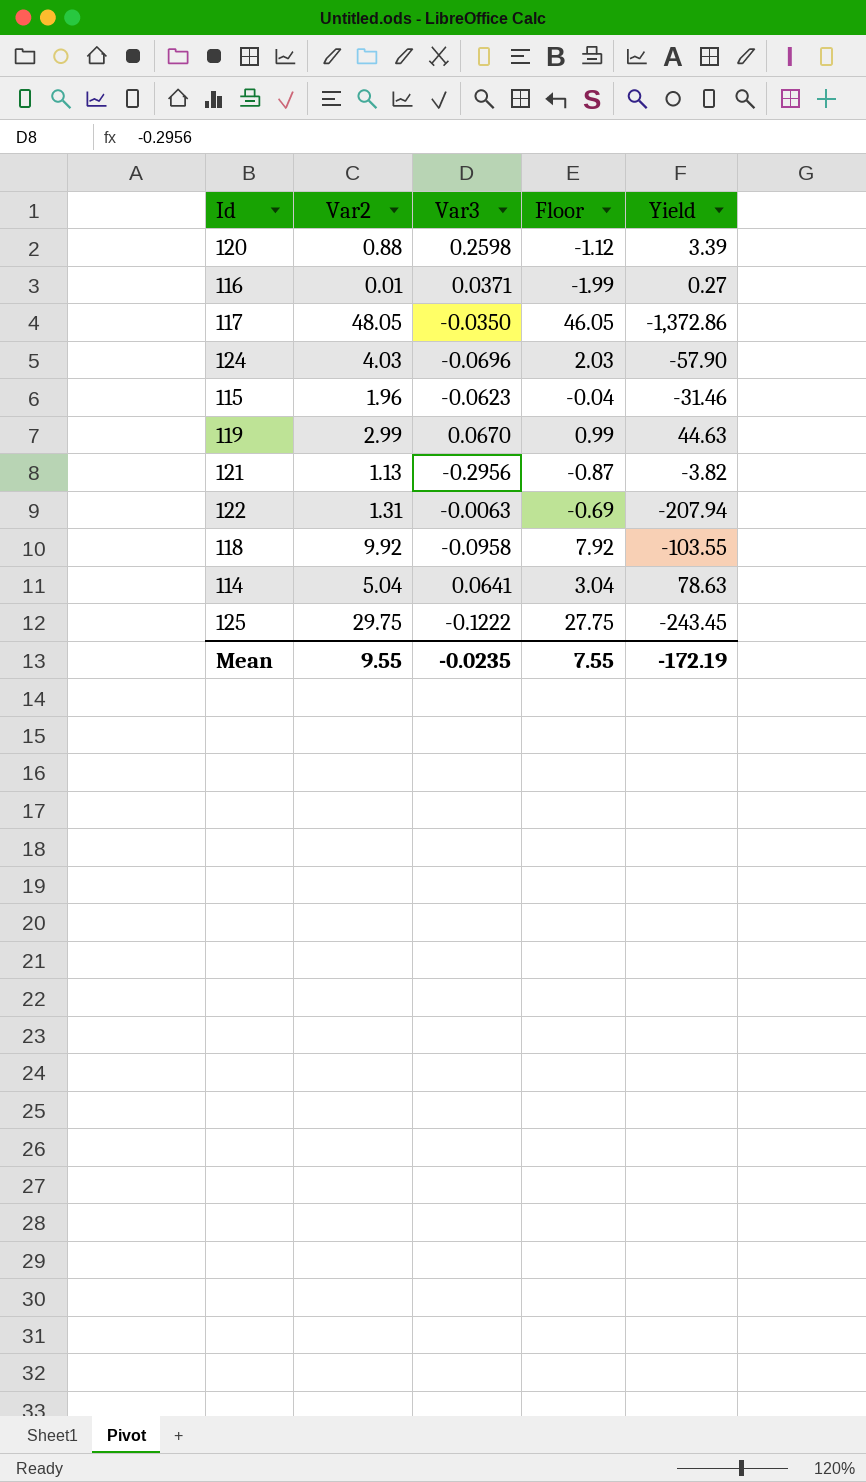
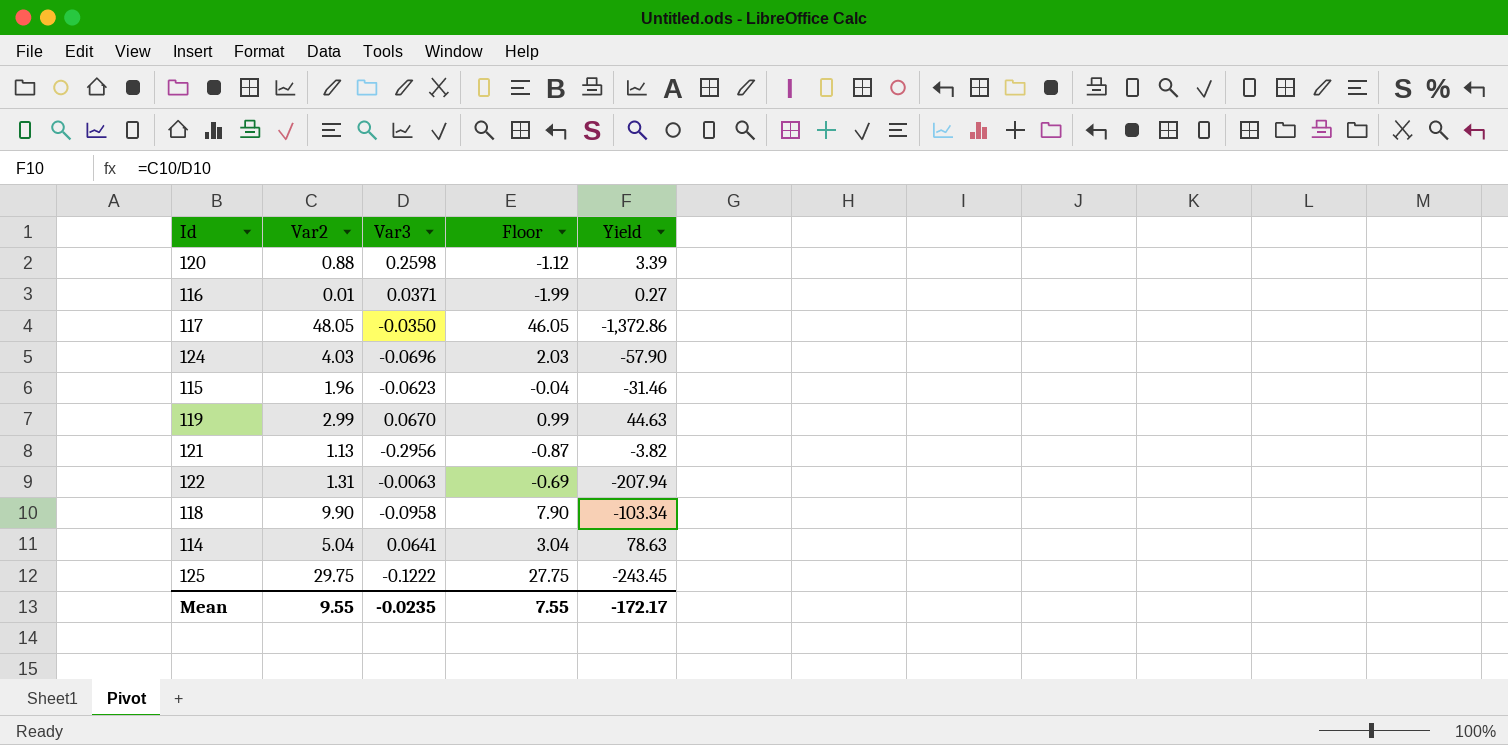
118 | Var2: 9.92 -> 9.90
118 | Floor: 7.92 -> 7.90
118 | Yield: -103.55 -> -103.34
Mean | Yield: -172.19 -> -172.17

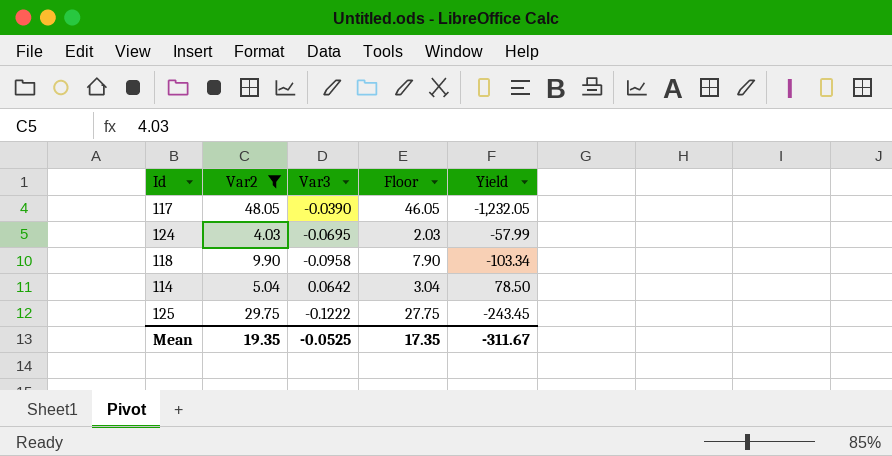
filter: none -> Var2 >= 4.03
117 | Var3: -0.0350 -> -0.0390
117 | Yield: -1,372.86 -> -1,232.05
124 | Var3: -0.0696 -> -0.0695
124 | Yield: -57.90 -> -57.99
114 | Var3: 0.0641 -> 0.0642
114 | Yield: 78.63 -> 78.50
Mean | Var2: 9.55 -> 19.35
Mean | Var3: -0.0235 -> -0.0525
Mean | Floor: 7.55 -> 17.35
Mean | Yield: -172.17 -> -311.67

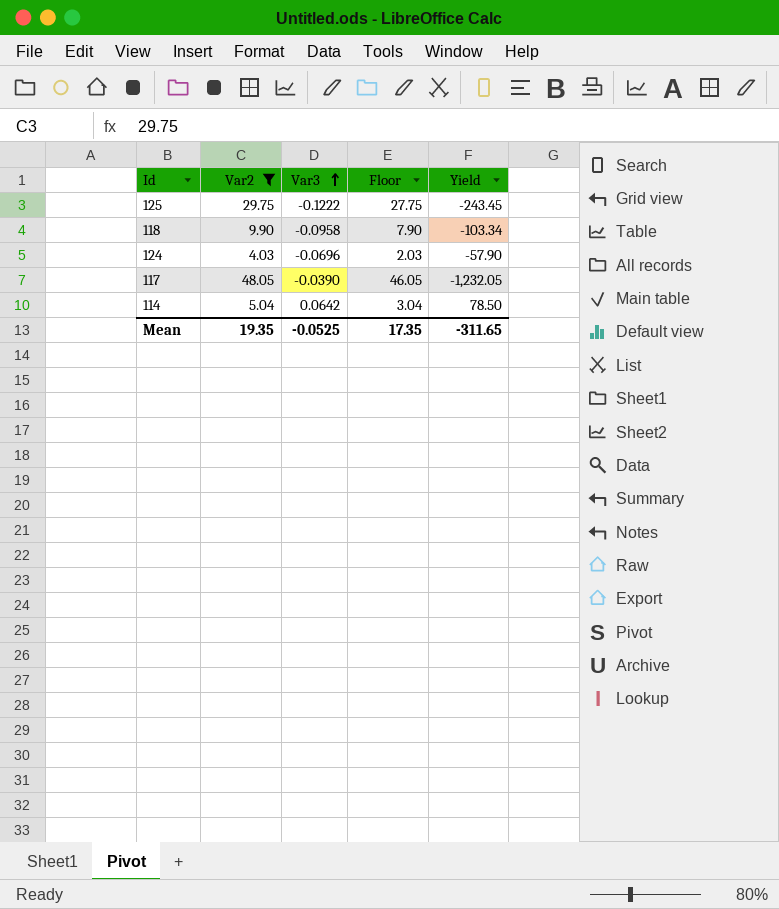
row order: none -> Var3 ascending
124 | Var3: -0.0695 -> -0.0696
124 | Yield: -57.99 -> -57.90
Mean | Yield: -311.67 -> -311.65

